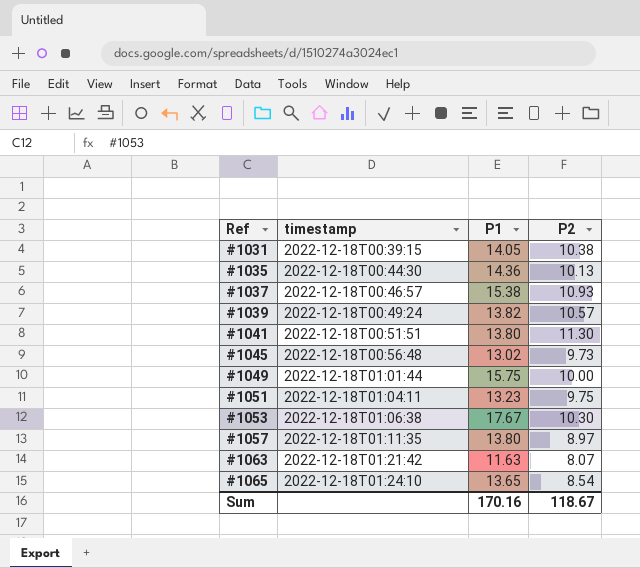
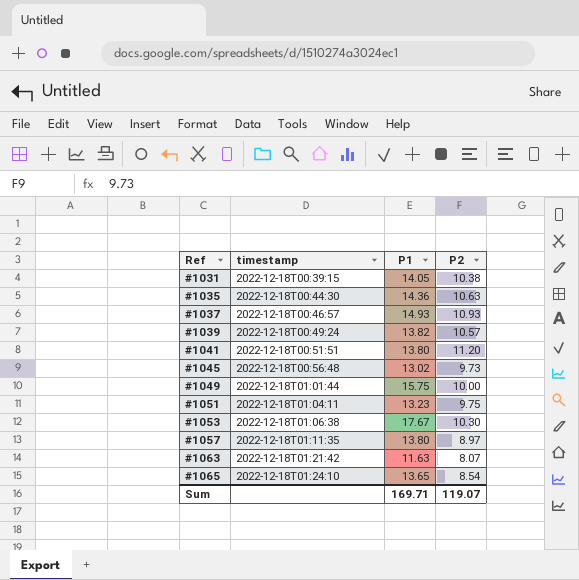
#1035 | P2: 10.13 -> 10.63
#1037 | P1: 15.38 -> 14.93
#1041 | P2: 11.30 -> 11.20
Sum | P1: 170.16 -> 169.71
Sum | P2: 118.67 -> 119.07

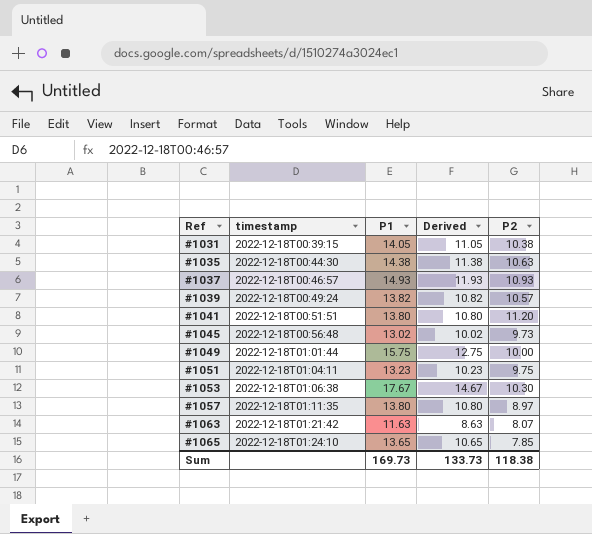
column Derived | formula: none -> [P1] - 3
#1035 | P1: 14.36 -> 14.38
#1065 | P2: 8.54 -> 7.85
Sum | P1: 169.71 -> 169.73
Sum | P2: 119.07 -> 118.38

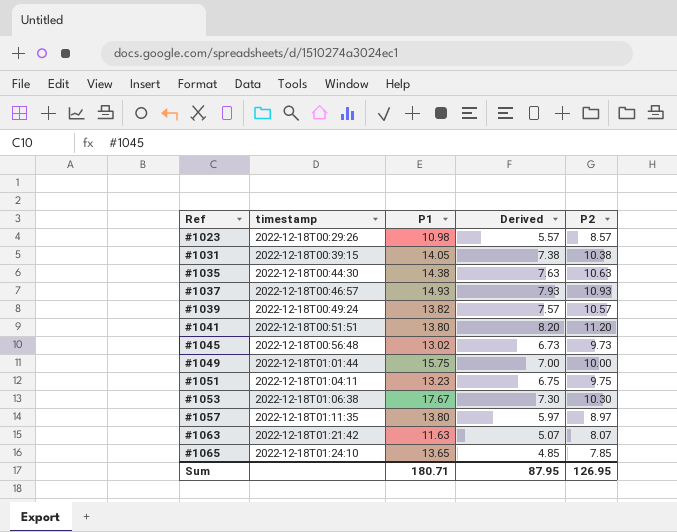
column Derived | formula: [P1] - 3 -> [P2] - 3
row #1023: none -> 2022-12-18T00:29:26 | 10.98 | 5.57 | 8.57
Sum | P1: 169.73 -> 180.71
Sum | Derived: 133.73 -> 87.95
Sum | P2: 118.38 -> 126.95

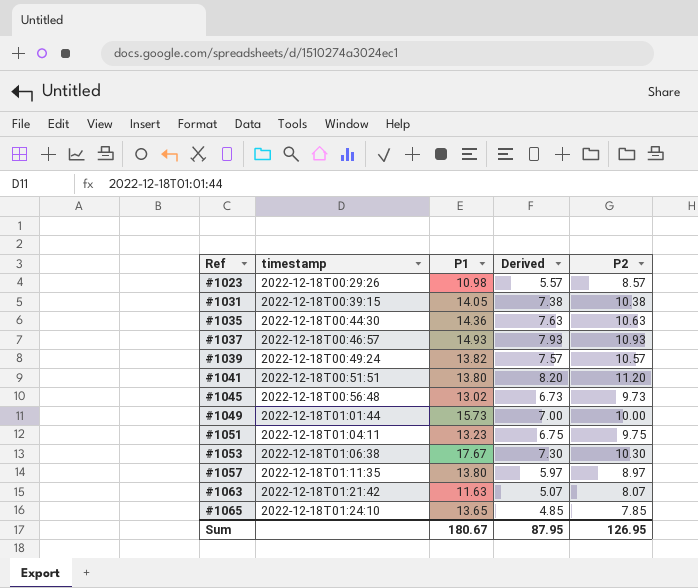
#1035 | P1: 14.38 -> 14.36
#1049 | P1: 15.75 -> 15.73
Sum | P1: 180.71 -> 180.67

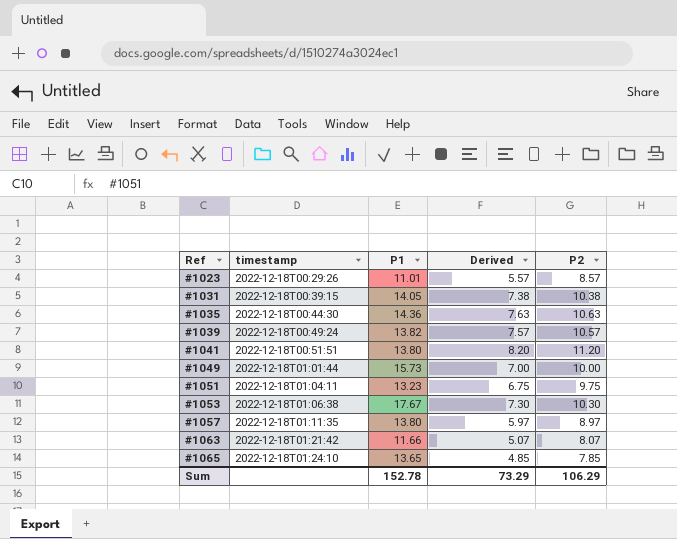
row #1037: 2022-12-18T00:46:57 | 14.93 | 7.93 | 10.93 -> none
row #1045: 2022-12-18T00:56:48 | 13.02 | 6.73 | 9.73 -> none
#1023 | P1: 10.98 -> 11.01
#1063 | P1: 11.63 -> 11.66
Sum | P1: 180.67 -> 152.78
Sum | Derived: 87.95 -> 73.29
Sum | P2: 126.95 -> 106.29

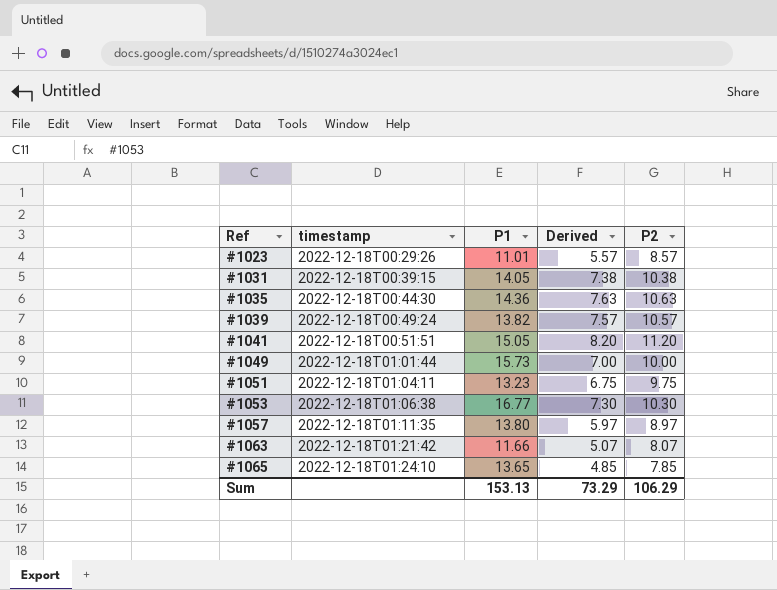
#1041 | P1: 13.80 -> 15.05
#1053 | P1: 17.67 -> 16.77
Sum | P1: 152.78 -> 153.13

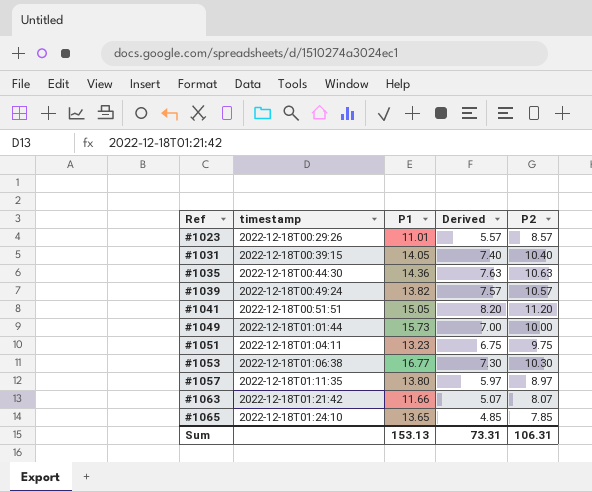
#1031 | Derived: 7.38 -> 7.40
#1031 | P2: 10.38 -> 10.40
Sum | Derived: 73.29 -> 73.31
Sum | P2: 106.29 -> 106.31

